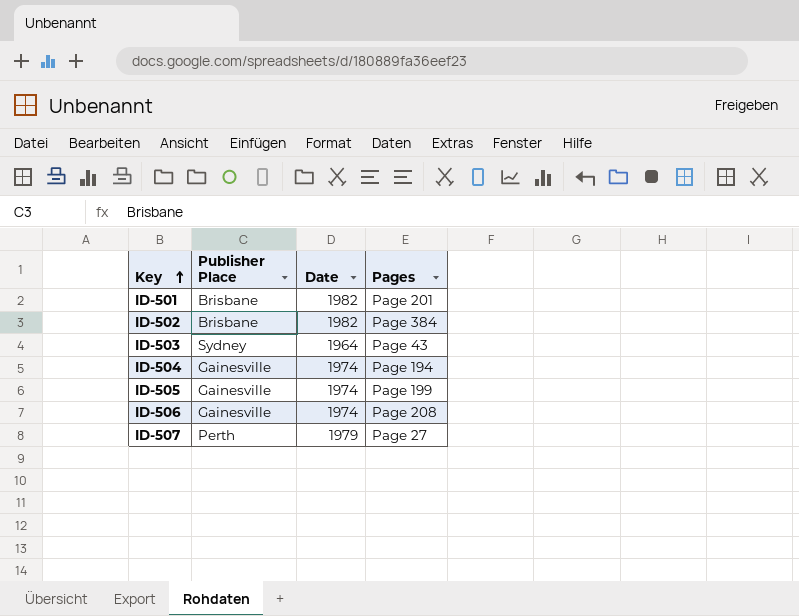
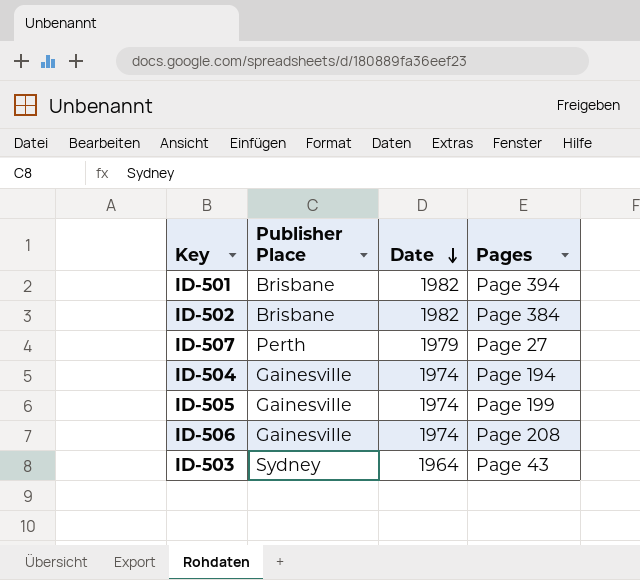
row order: Key ascending -> Date descending
ID-501 | Pages: Page 201 -> Page 394

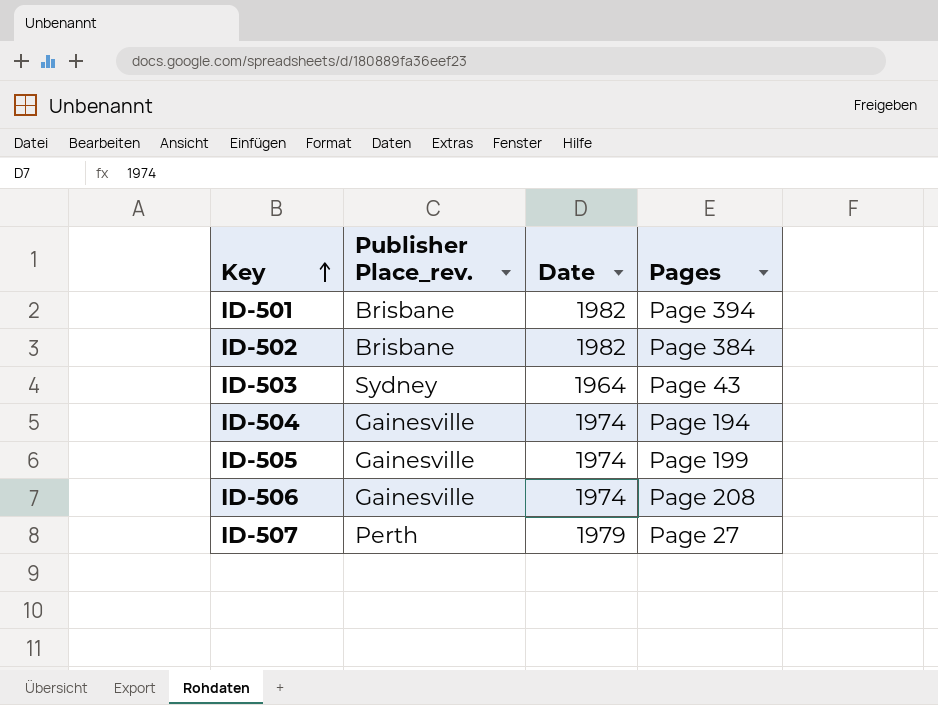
row order: Date descending -> Key ascending
column name: Publisher Place -> Publisher Place_rev.

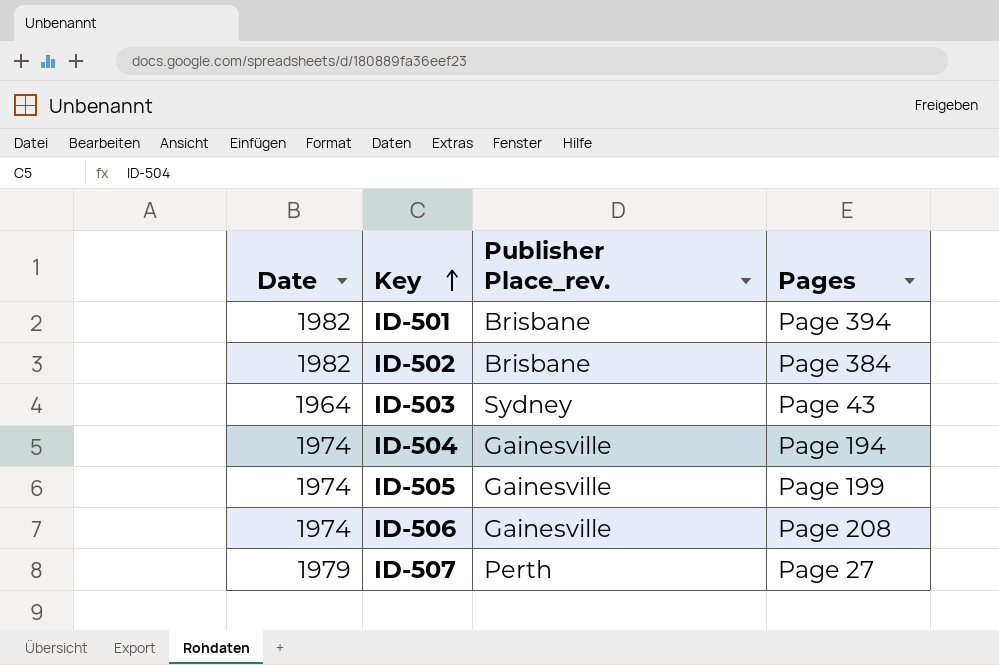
column Date | position: 3 -> 1

